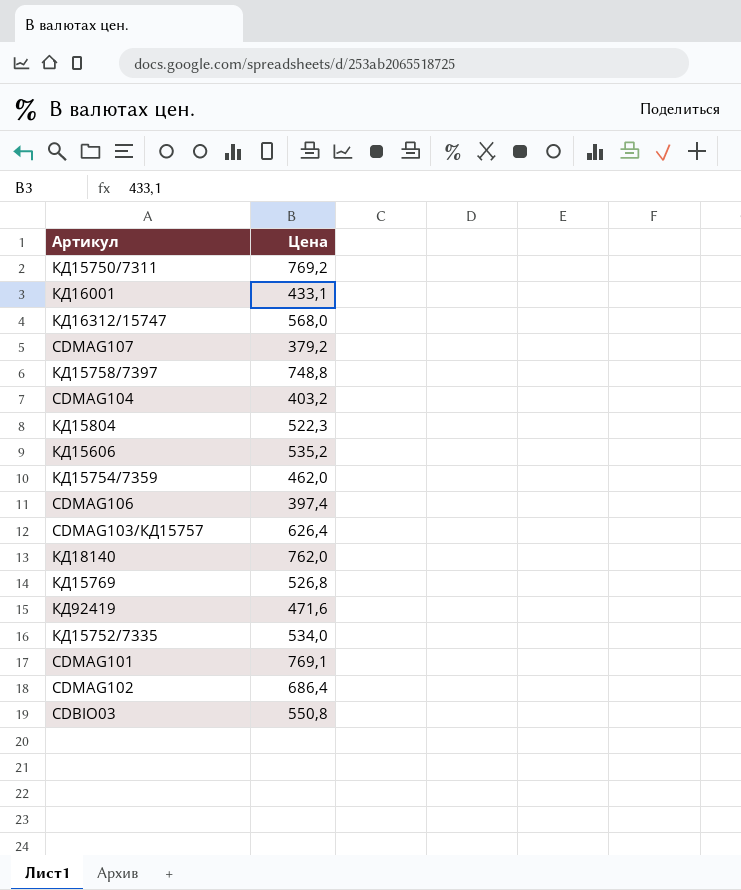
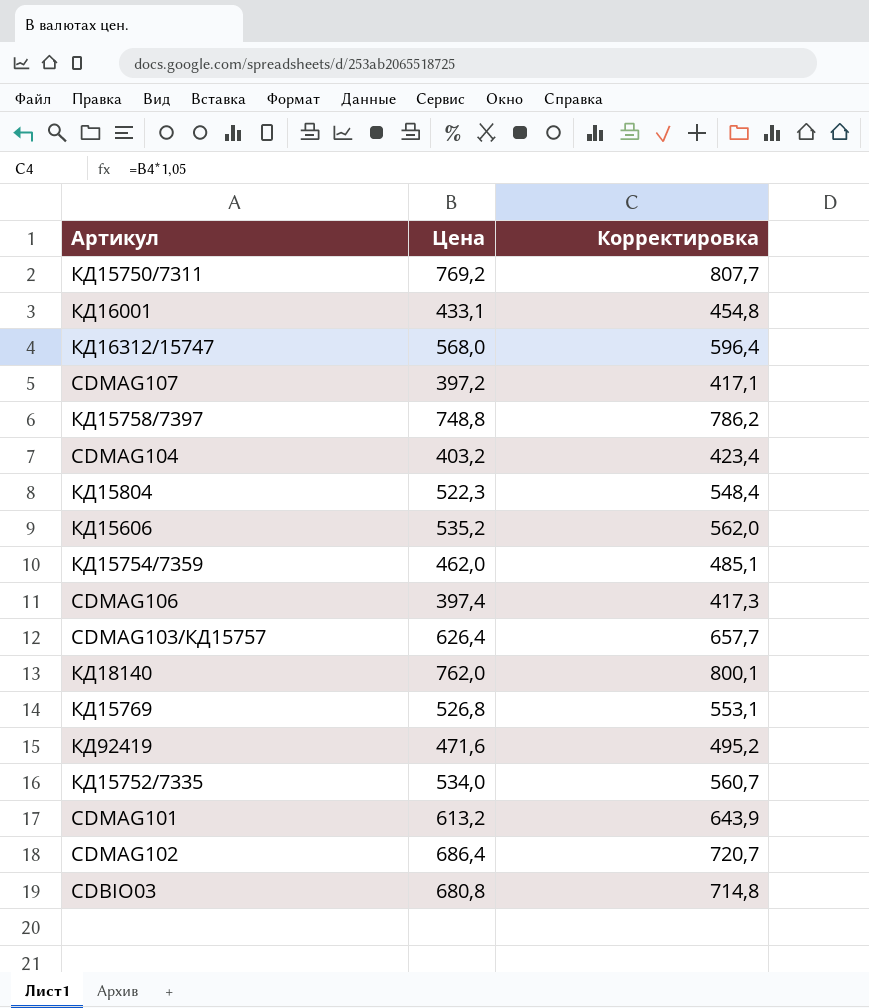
column Корректировка | formula: none -> [Цена] * 1,05
CDMAG107 | Цена: 379,2 -> 397,2
CDMAG101 | Цена: 769,1 -> 613,2
CDBIO03 | Цена: 550,8 -> 680,8

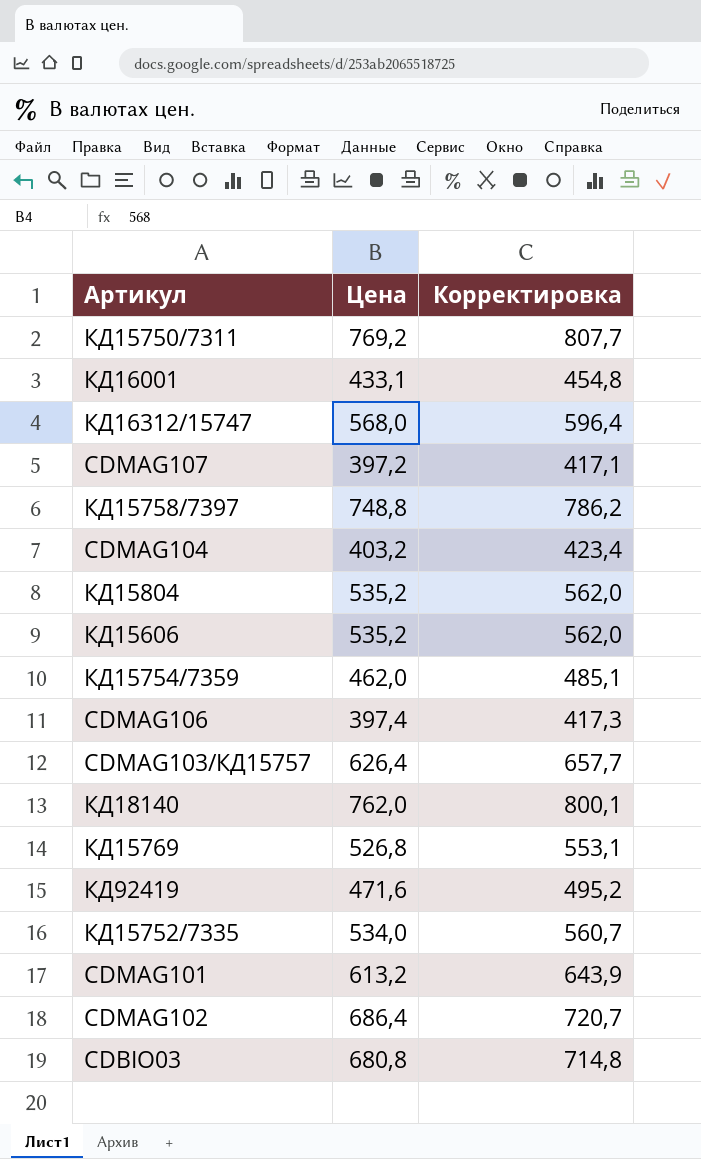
КД15804 | Цена: 522,3 -> 535,2
КД15804 | Корректировка: 548,4 -> 562,0

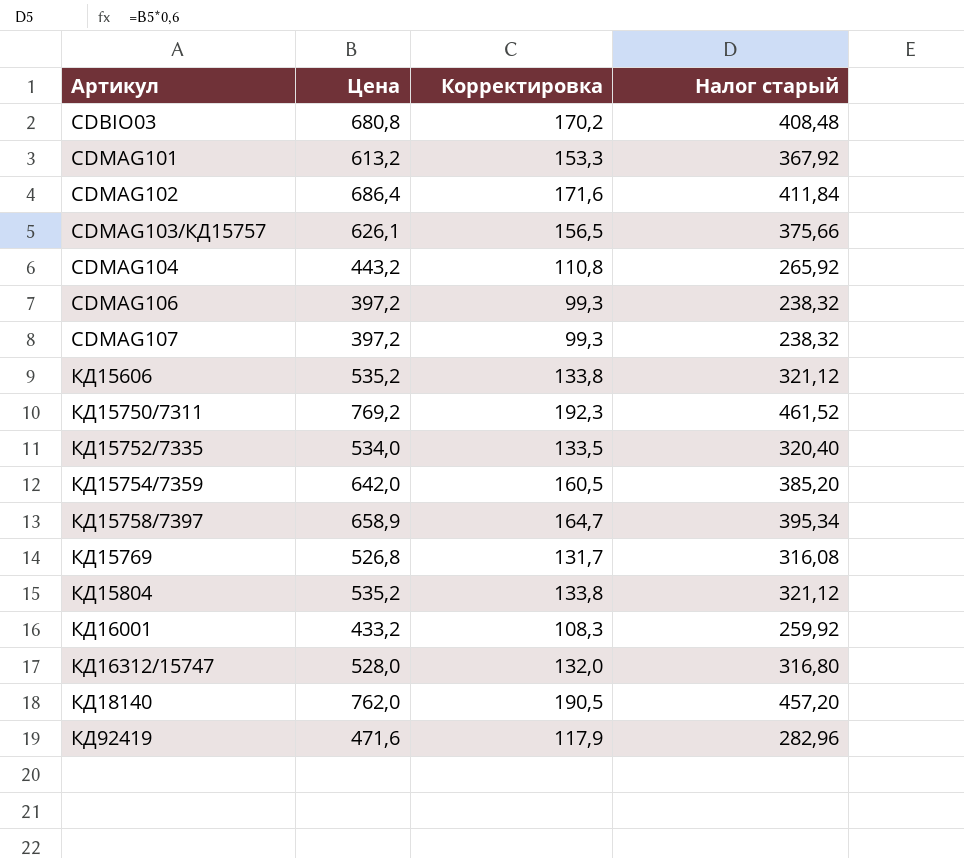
row order: none -> Артикул ascending
column Корректировка | formula: [Цена] * 1,05 -> [Цена] * 0,25
column Налог старый | formula: none -> [Цена] * 0,6
CDMAG103/КД15757 | Цена: 626,4 -> 626,1
CDMAG104 | Цена: 403,2 -> 443,2
CDMAG106 | Цена: 397,4 -> 397,2
КД15754/7359 | Цена: 462,0 -> 642,0
КД15758/7397 | Цена: 748,8 -> 658,9
КД16001 | Цена: 433,1 -> 433,2
КД16312/15747 | Цена: 568,0 -> 528,0

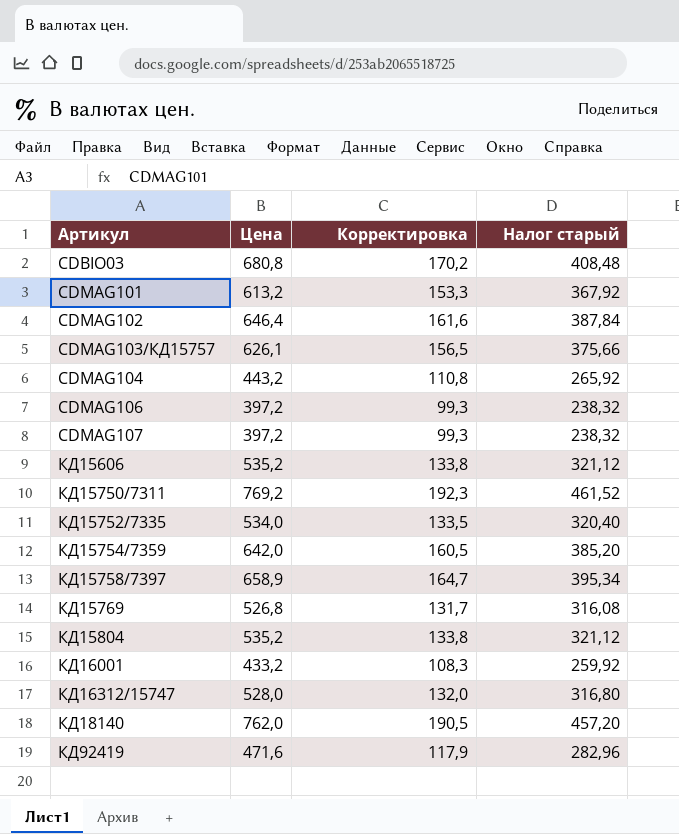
CDMAG102 | Цена: 686,4 -> 646,4
CDMAG102 | Корректировка: 171,6 -> 161,6
CDMAG102 | Налог старый: 411,84 -> 387,84

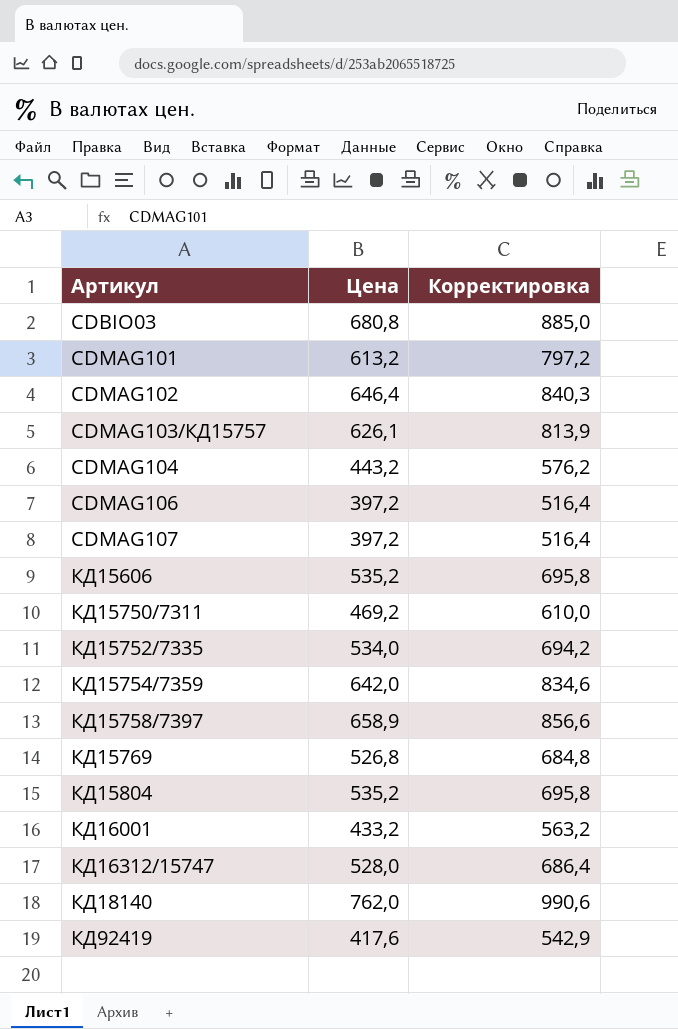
column Налог старый | formula: [Цена] * 0,6 -> none
column Корректировка | formula: [Цена] * 0,25 -> [Цена] * 1,3
КД15750/7311 | Цена: 769,2 -> 469,2
КД92419 | Цена: 471,6 -> 417,6

